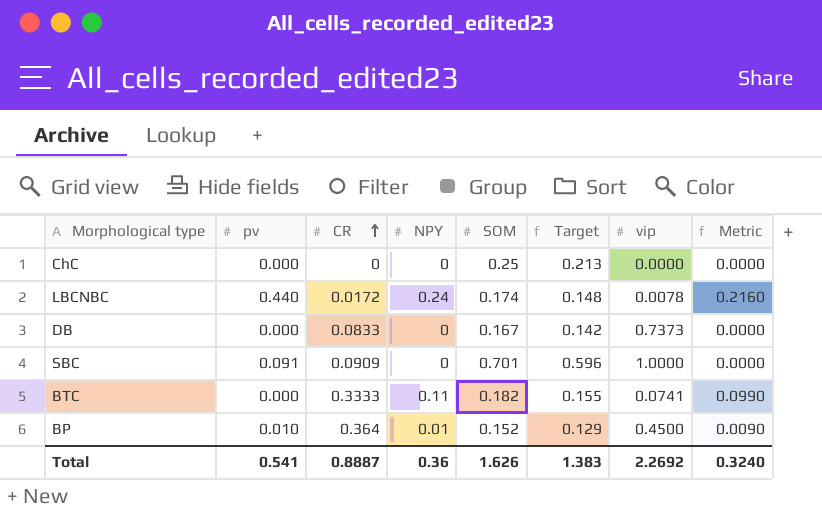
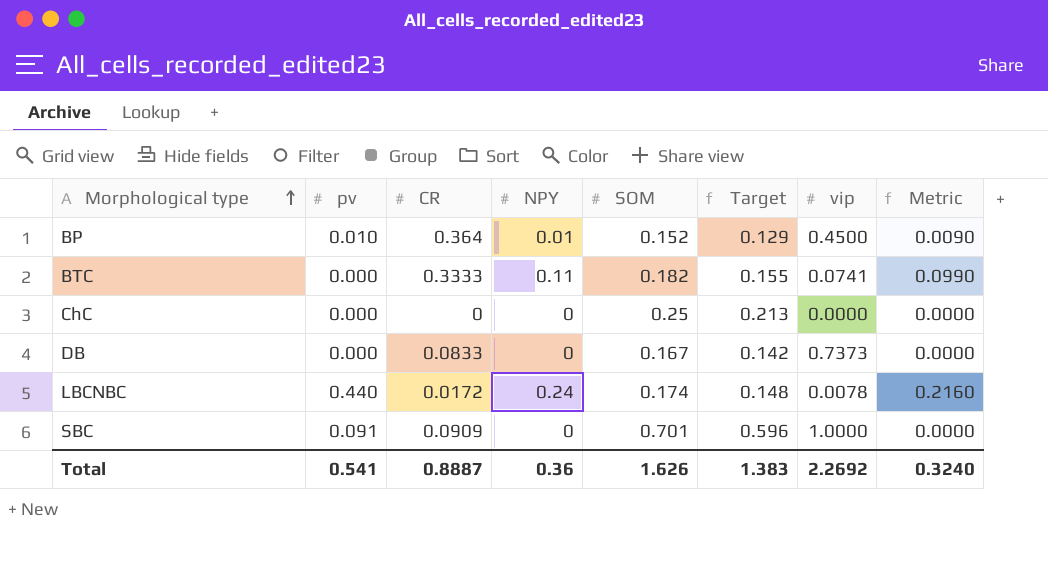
row order: CR ascending -> Morphological type ascending

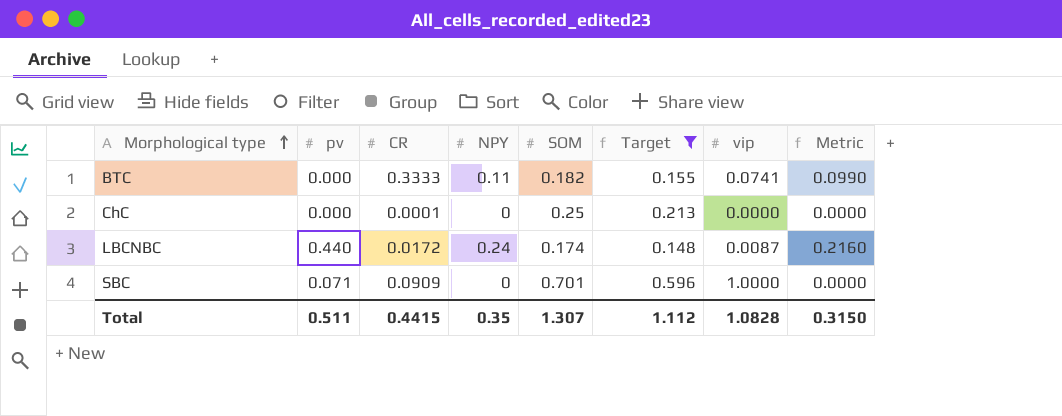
filter: none -> Target >= 0.148
ChC | CR: 0 -> 0.0001
LBCNBC | vip: 0.0078 -> 0.0087
SBC | pv: 0.091 -> 0.071
Total | pv: 0.541 -> 0.511
Total | CR: 0.8887 -> 0.4415
Total | NPY: 0.36 -> 0.35
Total | SOM: 1.626 -> 1.307
Total | Target: 1.383 -> 1.112
Total | vip: 2.2692 -> 1.0828
Total | Metric: 0.3240 -> 0.3150

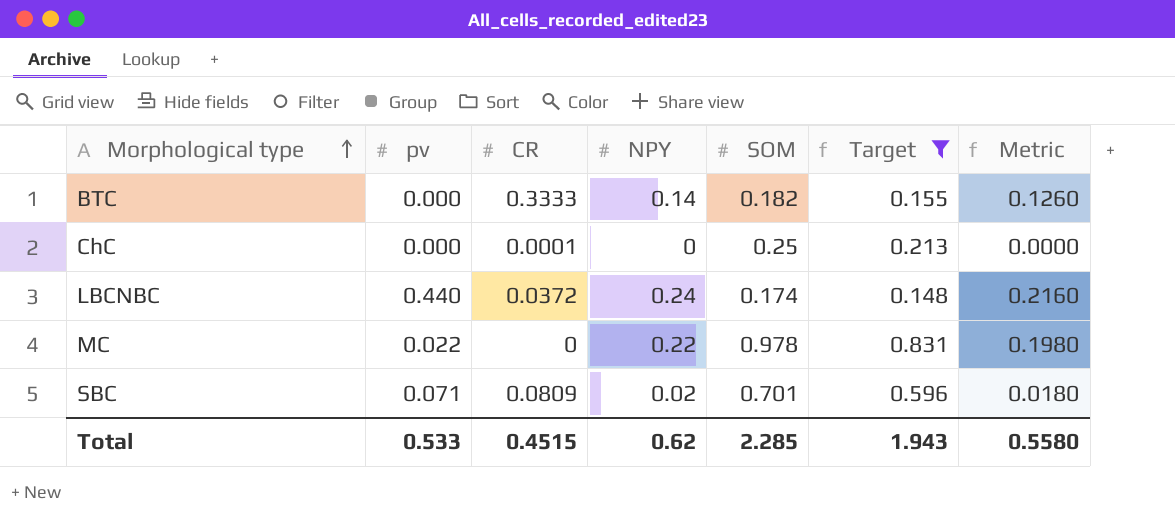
column vip | position: 7 -> none
BTC | NPY: 0.11 -> 0.14
BTC | Metric: 0.0990 -> 0.1260
LBCNBC | CR: 0.0172 -> 0.0372
row MC: none -> 0.022 | 0 | 0.22 | 0.978 | 0.831 | 0.1980
SBC | CR: 0.0909 -> 0.0809
SBC | NPY: 0 -> 0.02
SBC | Metric: 0.0000 -> 0.0180
Total | pv: 0.511 -> 0.533
Total | CR: 0.4415 -> 0.4515
Total | NPY: 0.35 -> 0.62
Total | SOM: 1.307 -> 2.285
Total | Target: 1.112 -> 1.943
Total | Metric: 0.3150 -> 0.5580

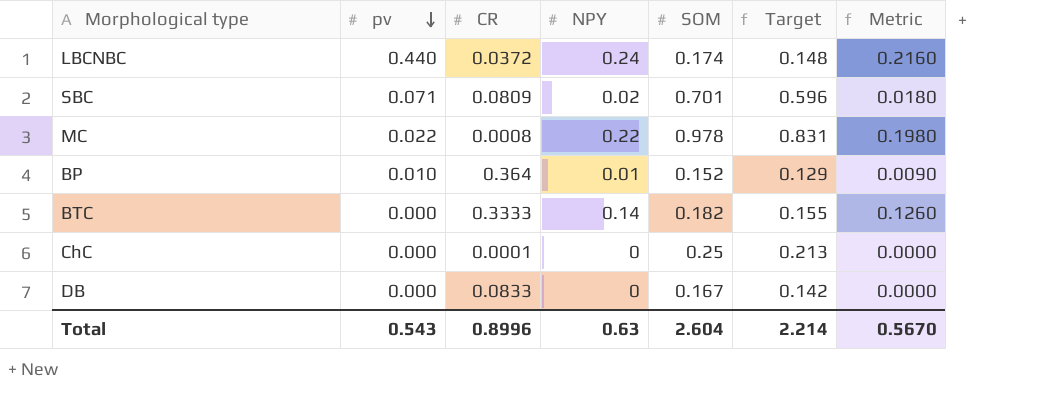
filter: Target >= 0.148 -> none
row order: Morphological type ascending -> pv descending
MC | CR: 0 -> 0.0008
Total | pv: 0.533 -> 0.543
Total | CR: 0.4515 -> 0.8996
Total | NPY: 0.62 -> 0.63
Total | SOM: 2.285 -> 2.604
Total | Target: 1.943 -> 2.214
Total | Metric: 0.5580 -> 0.5670

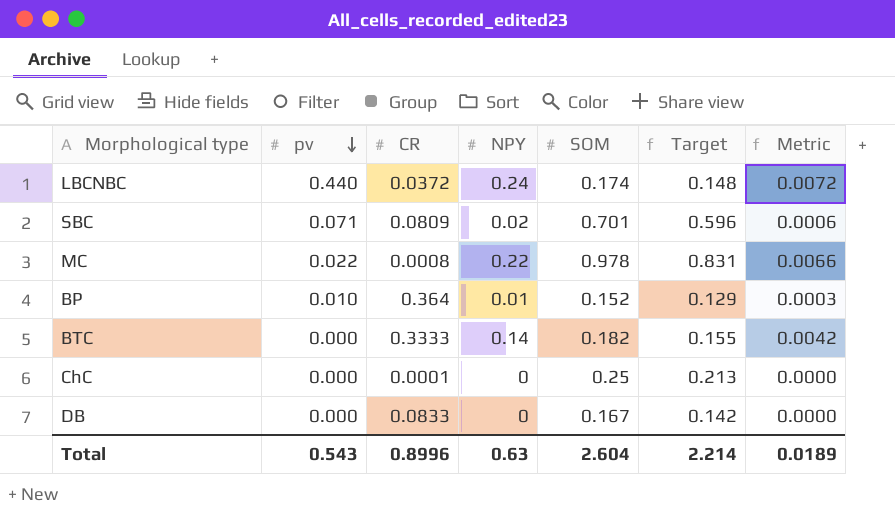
column Metric | formula: [NPY] * 0.9 -> [NPY] * 0.03
Total | Metric: 0.5670 -> 0.0189

